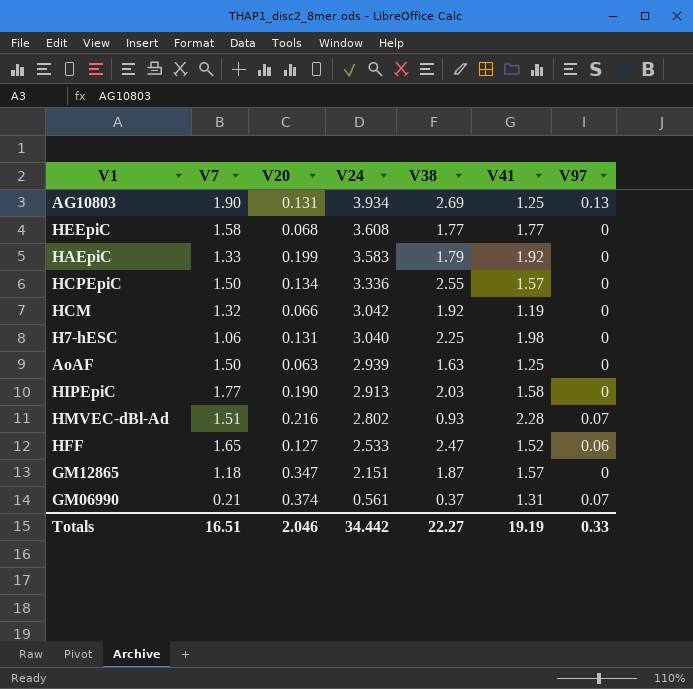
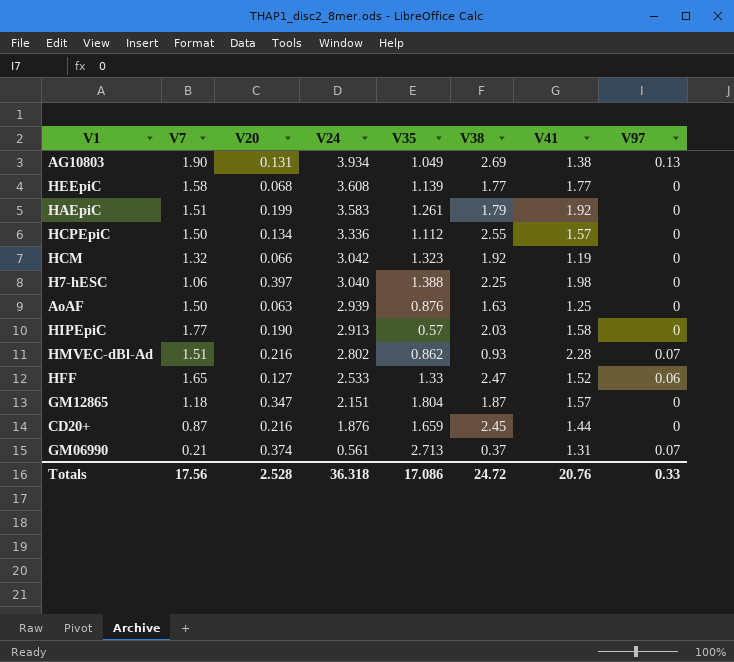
column V35 | position: none -> 5
AG10803 | V41: 1.25 -> 1.38
HAEpiC | V7: 1.33 -> 1.51
H7-hESC | V20: 0.131 -> 0.397
row CD20+: none -> 0.87 | 0.216 | 1.876 | 1.659 | 2.45 | 1.44 | 0
Totals | V7: 16.51 -> 17.56
Totals | V20: 2.046 -> 2.528
Totals | V24: 34.442 -> 36.318
Totals | V38: 22.27 -> 24.72
Totals | V41: 19.19 -> 20.76

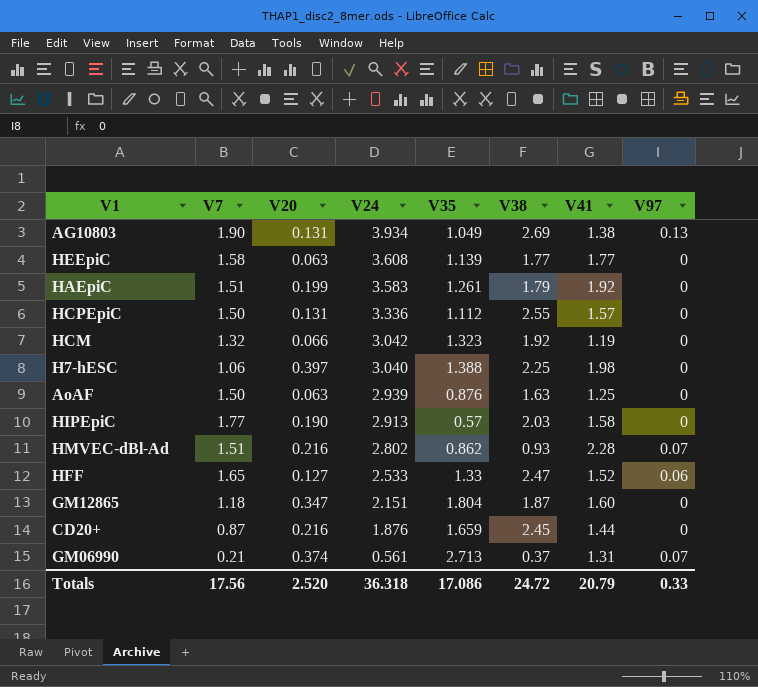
HEEpiC | V20: 0.068 -> 0.063
HCPEpiC | V20: 0.134 -> 0.131
GM12865 | V41: 1.57 -> 1.60
Totals | V20: 2.528 -> 2.520
Totals | V41: 20.76 -> 20.79

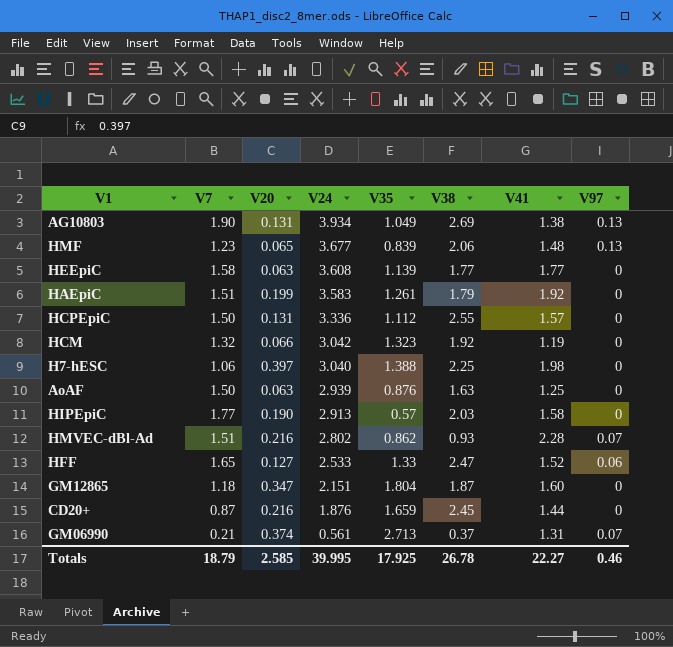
row HMF: none -> 1.23 | 0.065 | 3.677 | 0.839 | 2.06 | 1.48 | 0.13
Totals | V7: 17.56 -> 18.79
Totals | V20: 2.520 -> 2.585
Totals | V24: 36.318 -> 39.995
Totals | V35: 17.086 -> 17.925
Totals | V38: 24.72 -> 26.78
Totals | V41: 20.79 -> 22.27
Totals | V97: 0.33 -> 0.46

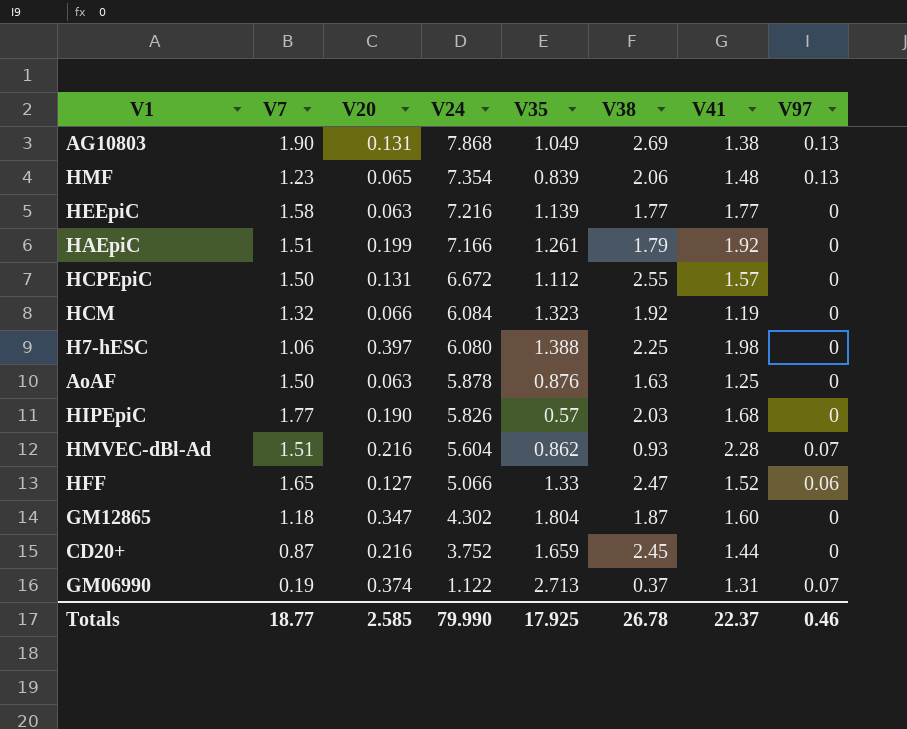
AG10803 | V24: 3.934 -> 7.868
HMF | V24: 3.677 -> 7.354
HEEpiC | V24: 3.608 -> 7.216
HAEpiC | V24: 3.583 -> 7.166
HCPEpiC | V24: 3.336 -> 6.672
HCM | V24: 3.042 -> 6.084
H7-hESC | V24: 3.040 -> 6.080
AoAF | V24: 2.939 -> 5.878
HIPEpiC | V24: 2.913 -> 5.826
HIPEpiC | V41: 1.58 -> 1.68
HMVEC-dBl-Ad | V24: 2.802 -> 5.604
HFF | V24: 2.533 -> 5.066
GM12865 | V24: 2.151 -> 4.302
CD20+ | V24: 1.876 -> 3.752
GM06990 | V7: 0.21 -> 0.19
GM06990 | V24: 0.561 -> 1.122
Totals | V7: 18.79 -> 18.77
Totals | V24: 39.995 -> 79.990
Totals | V41: 22.27 -> 22.37

